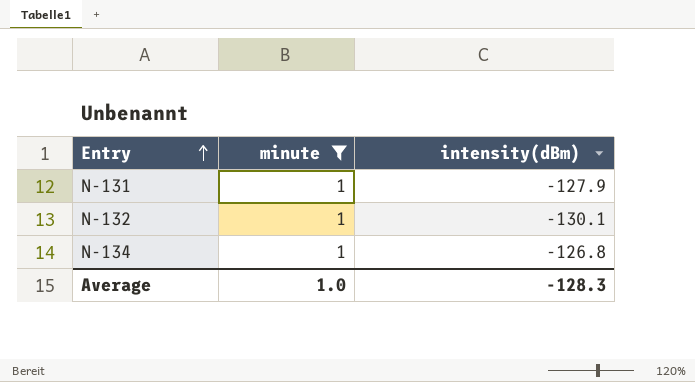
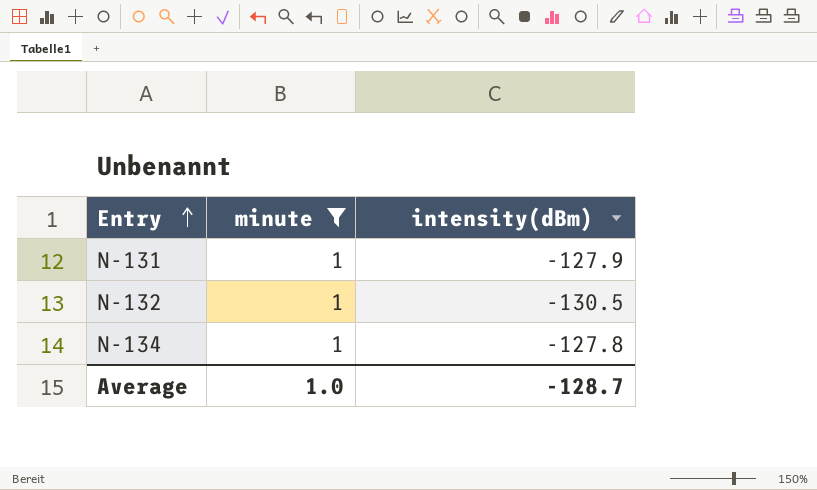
N-132 | intensity(dBm): -130.1 -> -130.5
N-134 | intensity(dBm): -126.8 -> -127.8
Average | intensity(dBm): -128.3 -> -128.7

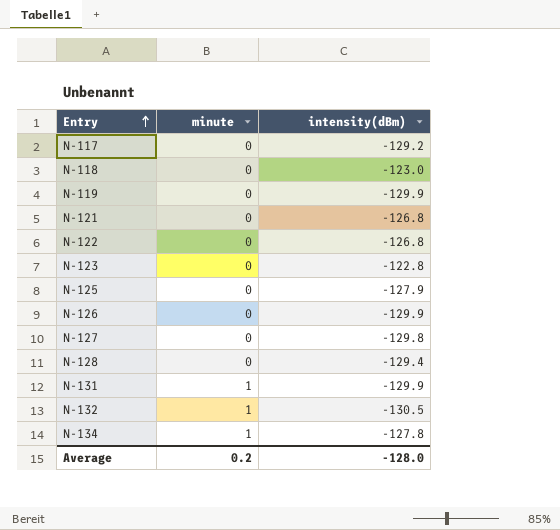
filter: minute = 1 -> none
N-131 | intensity(dBm): -127.9 -> -129.9
Average | minute: 1.0 -> 0.2
Average | intensity(dBm): -128.7 -> -128.0

